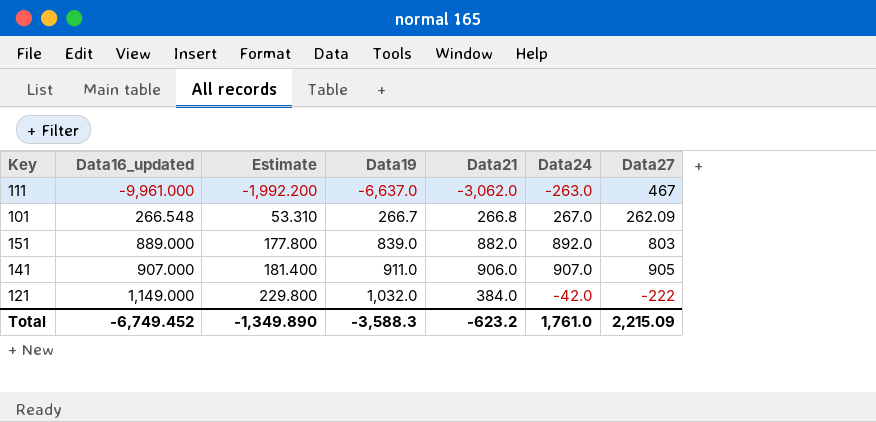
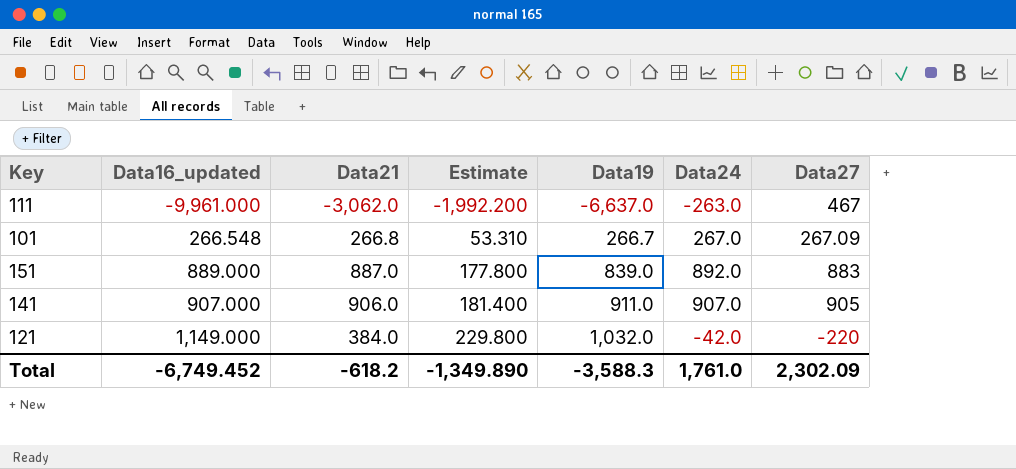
column Data21 | position: 5 -> 3
101 | Data27: 262.09 -> 267.09
151 | Data21: 882.0 -> 887.0
151 | Data27: 803 -> 883
121 | Data27: -222 -> -220
Total | Data21: -623.2 -> -618.2
Total | Data27: 2,215.09 -> 2,302.09

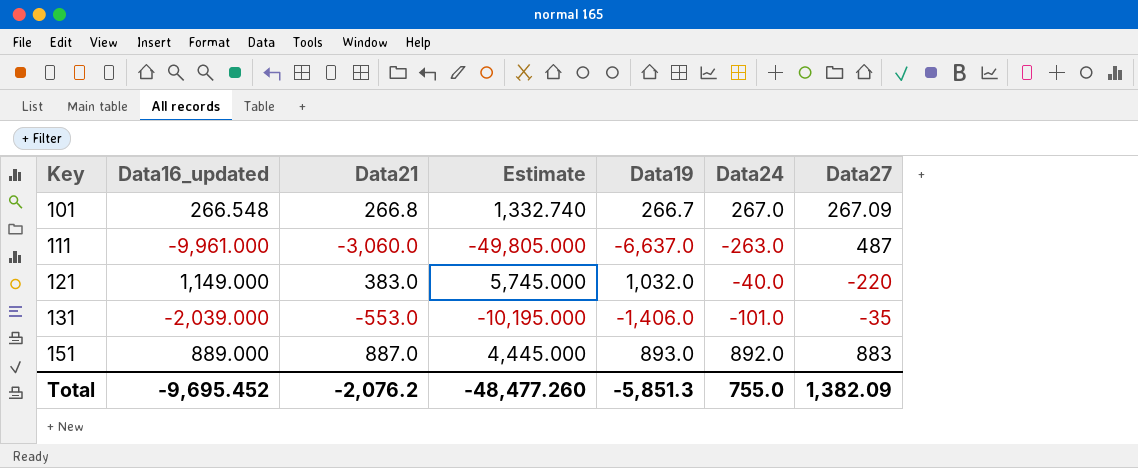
row order: Data16_updated ascending -> Key ascending
column Estimate | formula: [Data16_updated] * 0.2 -> [Data16_updated] * 5
row 141: 907.000 | 906.0 | 181.400 | 911.0 | 907.0 | 905 -> none
111 | Data21: -3,062.0 -> -3,060.0
111 | Data27: 467 -> 487
121 | Data21: 384.0 -> 383.0
121 | Data24: -42.0 -> -40.0
row 131: none -> -2,039.000 | -553.0 | -10,195.000 | -1,406.0 | -101.0 | -35
151 | Data19: 839.0 -> 893.0
Total | Data16_updated: -6,749.452 -> -9,695.452
Total | Data21: -618.2 -> -2,076.2
Total | Estimate: -1,349.890 -> -48,477.260
Total | Data19: -3,588.3 -> -5,851.3
Total | Data24: 1,761.0 -> 755.0
Total | Data27: 2,302.09 -> 1,382.09

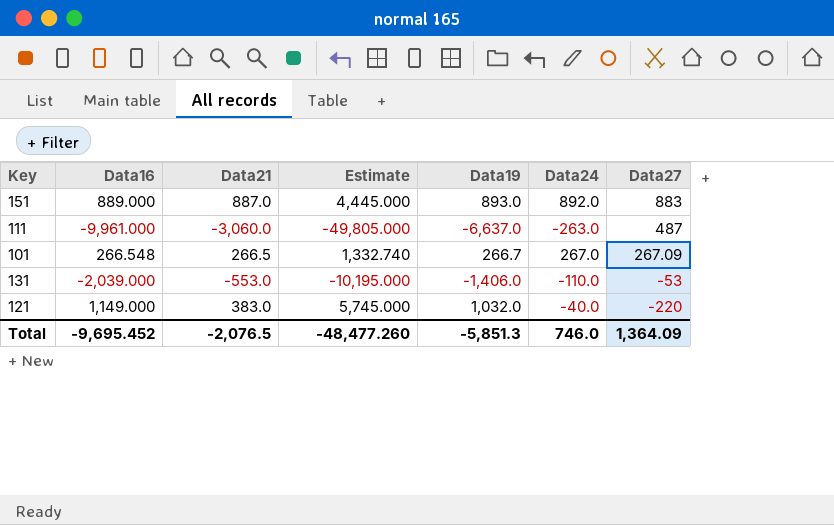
row order: Key ascending -> Data27 descending
column name: Data16_updated -> Data16
101 | Data21: 266.8 -> 266.5
131 | Data24: -101.0 -> -110.0
131 | Data27: -35 -> -53
Total | Data21: -2,076.2 -> -2,076.5
Total | Data24: 755.0 -> 746.0
Total | Data27: 1,382.09 -> 1,364.09

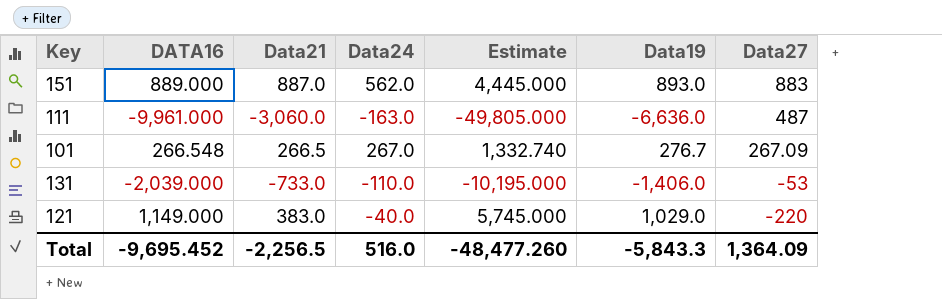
column name: Data16 -> DATA16
column Data24 | position: 6 -> 4
151 | Data24: 892.0 -> 562.0
111 | Data24: -263.0 -> -163.0
111 | Data19: -6,637.0 -> -6,636.0
101 | Data19: 266.7 -> 276.7
131 | Data21: -553.0 -> -733.0
121 | Data19: 1,032.0 -> 1,029.0
Total | Data21: -2,076.5 -> -2,256.5
Total | Data24: 746.0 -> 516.0
Total | Data19: -5,851.3 -> -5,843.3

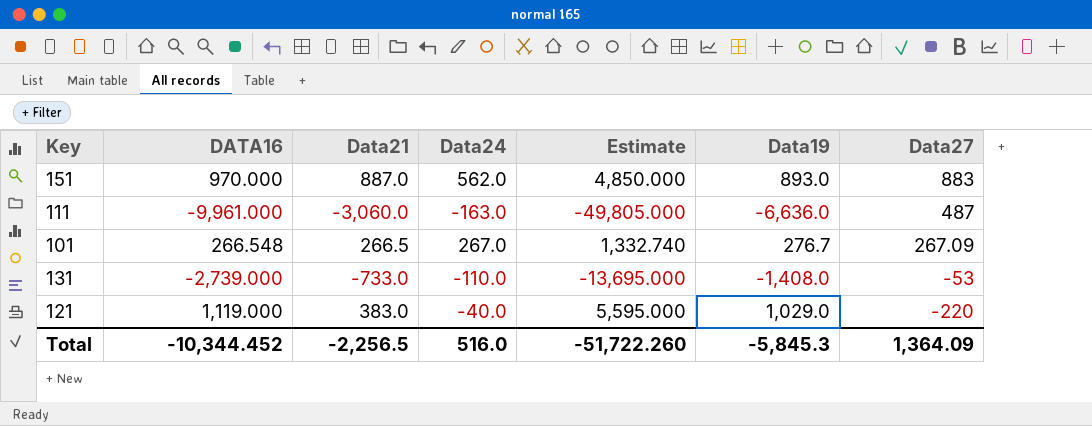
151 | DATA16: 889.000 -> 970.000
151 | Estimate: 4,445.000 -> 4,850.000
131 | DATA16: -2,039.000 -> -2,739.000
131 | Estimate: -10,195.000 -> -13,695.000
131 | Data19: -1,406.0 -> -1,408.0
121 | DATA16: 1,149.000 -> 1,119.000
121 | Estimate: 5,745.000 -> 5,595.000
Total | DATA16: -9,695.452 -> -10,344.452
Total | Estimate: -48,477.260 -> -51,722.260
Total | Data19: -5,843.3 -> -5,845.3

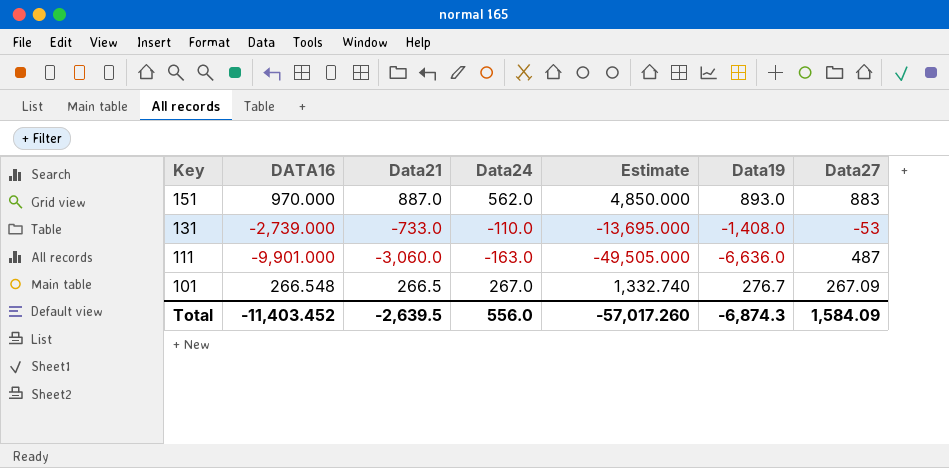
row order: Data27 descending -> Key descending
row 121: 1,119.000 | 383.0 | -40.0 | 5,595.000 | 1,029.0 | -220 -> none
111 | DATA16: -9,961.000 -> -9,901.000
111 | Estimate: -49,805.000 -> -49,505.000
Total | DATA16: -10,344.452 -> -11,403.452
Total | Data21: -2,256.5 -> -2,639.5
Total | Data24: 516.0 -> 556.0
Total | Estimate: -51,722.260 -> -57,017.260
Total | Data19: -5,845.3 -> -6,874.3
Total | Data27: 1,364.09 -> 1,584.09

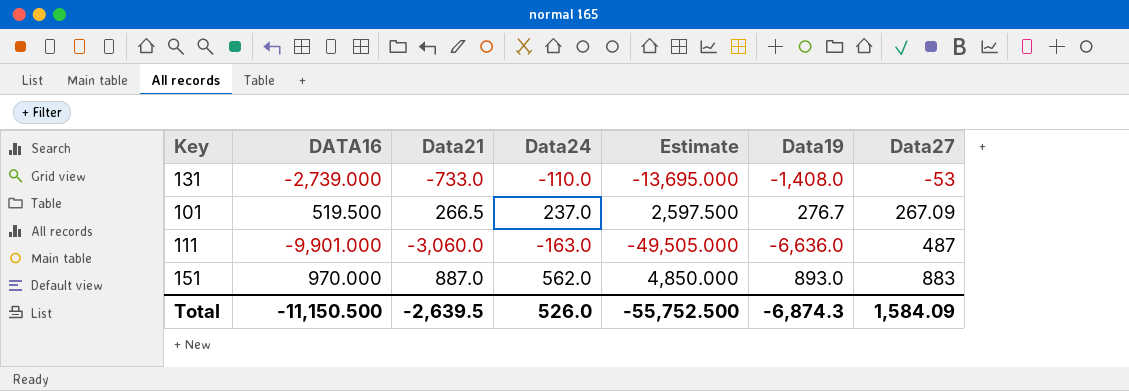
row order: Key descending -> Data27 ascending
101 | DATA16: 266.548 -> 519.500
101 | Data24: 267.0 -> 237.0
101 | Estimate: 1,332.740 -> 2,597.500
Total | DATA16: -11,403.452 -> -11,150.500
Total | Data24: 556.0 -> 526.0
Total | Estimate: -57,017.260 -> -55,752.500

